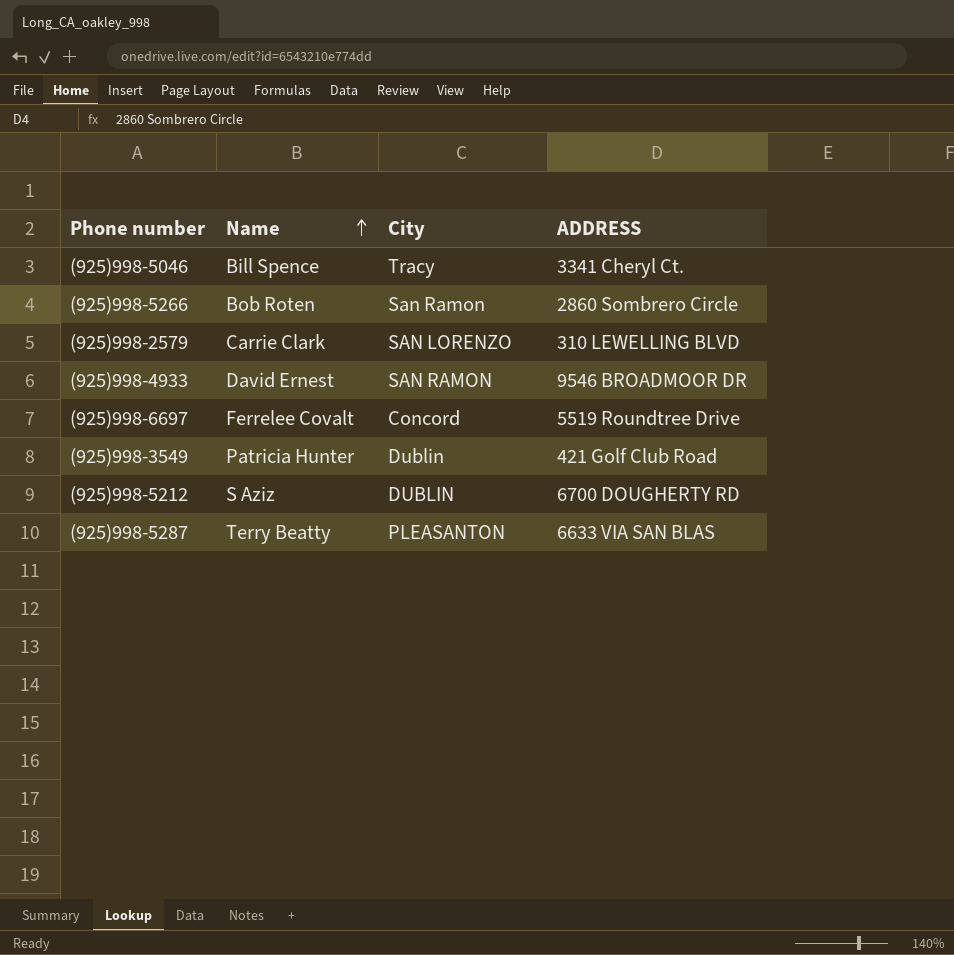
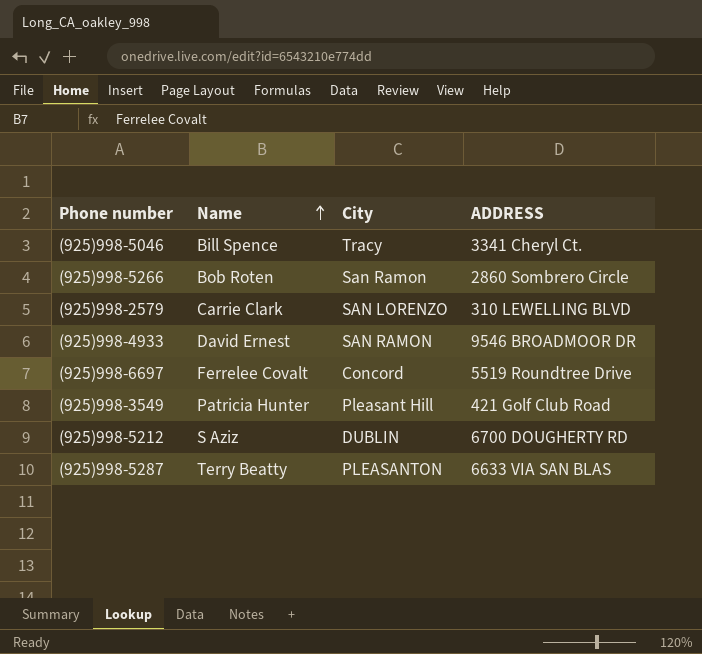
(925)998-3549 | City: Dublin -> Pleasant Hill

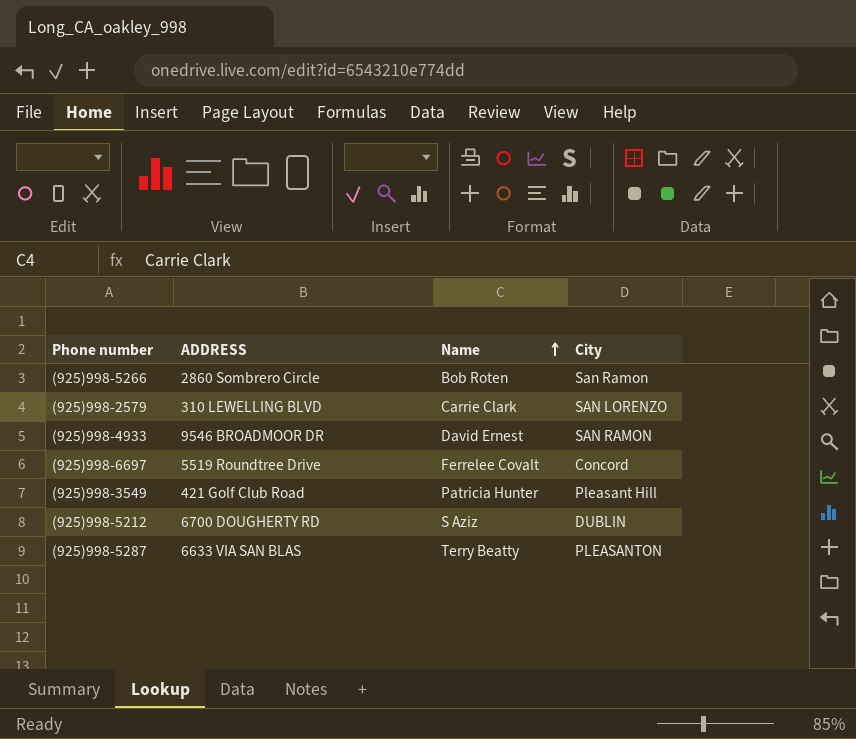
column ADDRESS | position: 4 -> 2
row (925)998-5046: Bill Spence | Tracy | 3341 Cheryl Ct. -> none

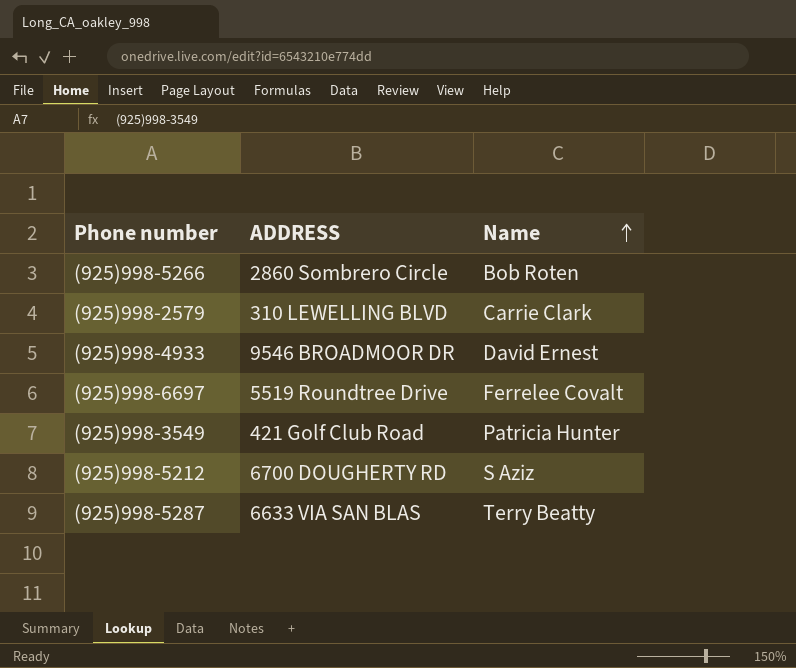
column City | position: 4 -> none

